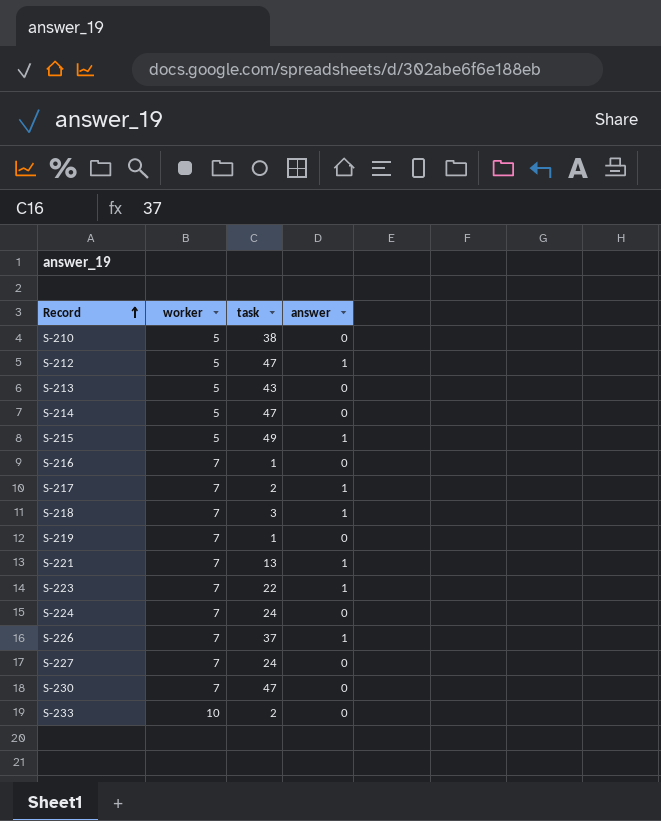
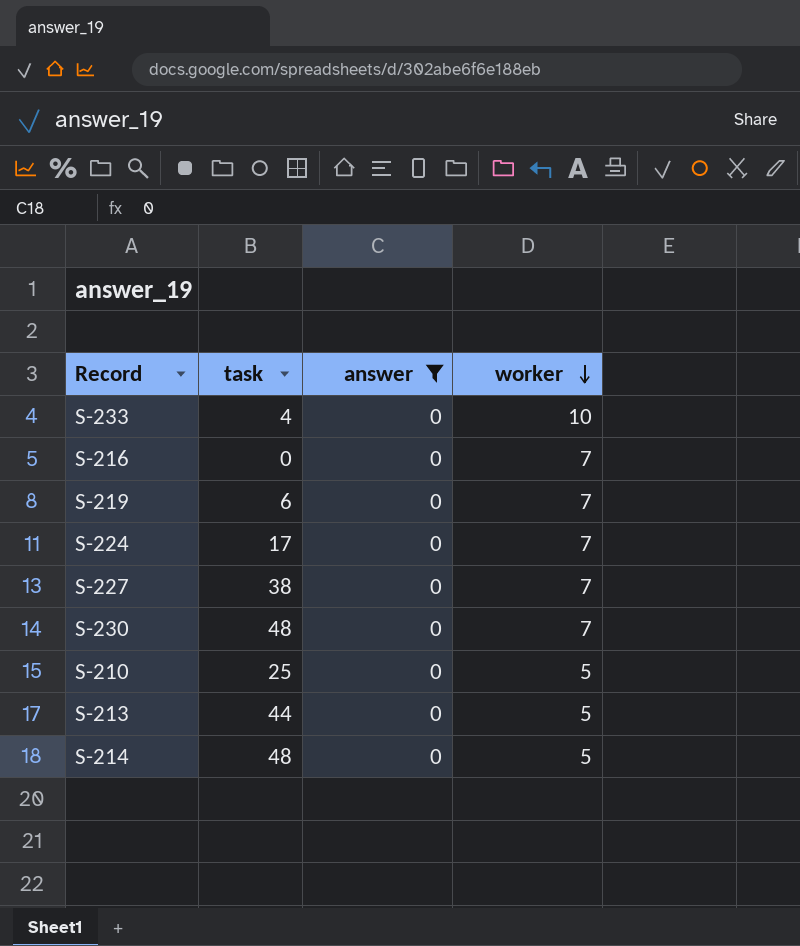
filter: none -> answer = 0
row order: Record ascending -> worker descending
column worker | position: 2 -> 4
S-233 | task: 2 -> 4
S-216 | task: 1 -> 0
S-219 | task: 1 -> 6
S-224 | task: 24 -> 17
S-227 | task: 24 -> 38
S-230 | task: 47 -> 48
S-210 | task: 38 -> 25
S-213 | task: 43 -> 44
S-214 | task: 47 -> 48

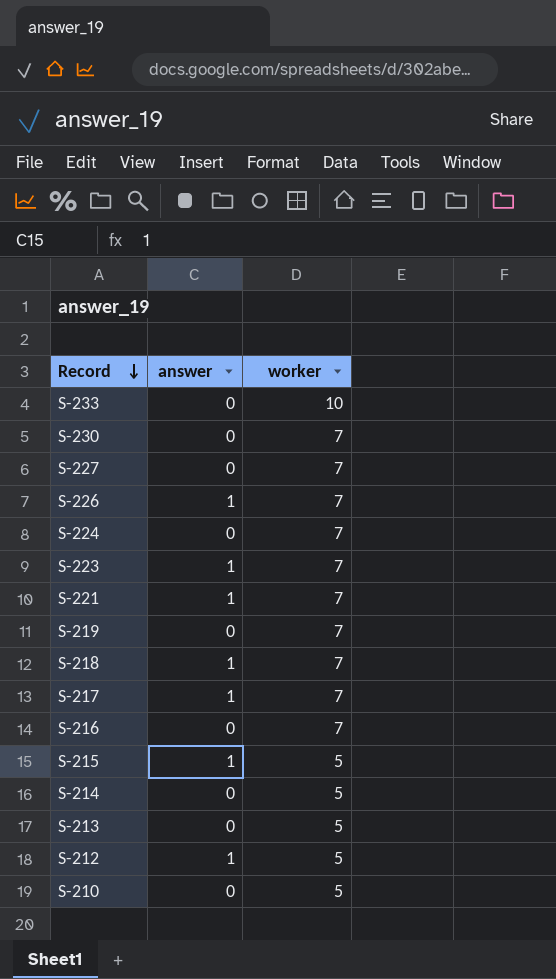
filter: answer = 0 -> none
row order: worker descending -> Record descending
column task | position: 2 -> none

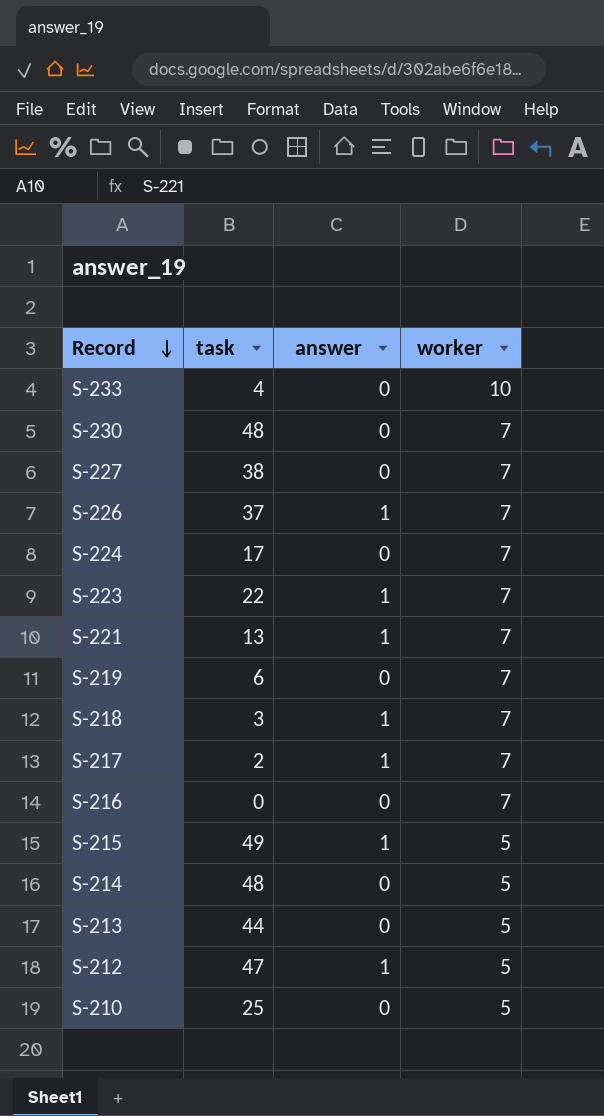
column task | position: none -> 2

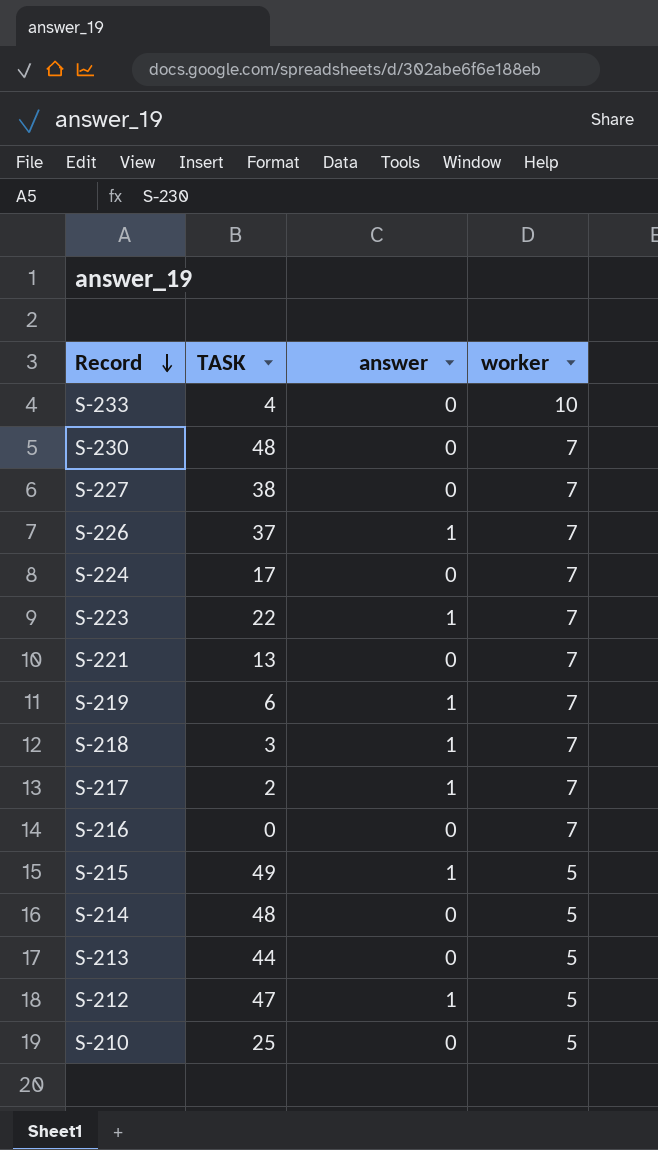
column name: task -> TASK
S-221 | answer: 1 -> 0
S-219 | answer: 0 -> 1

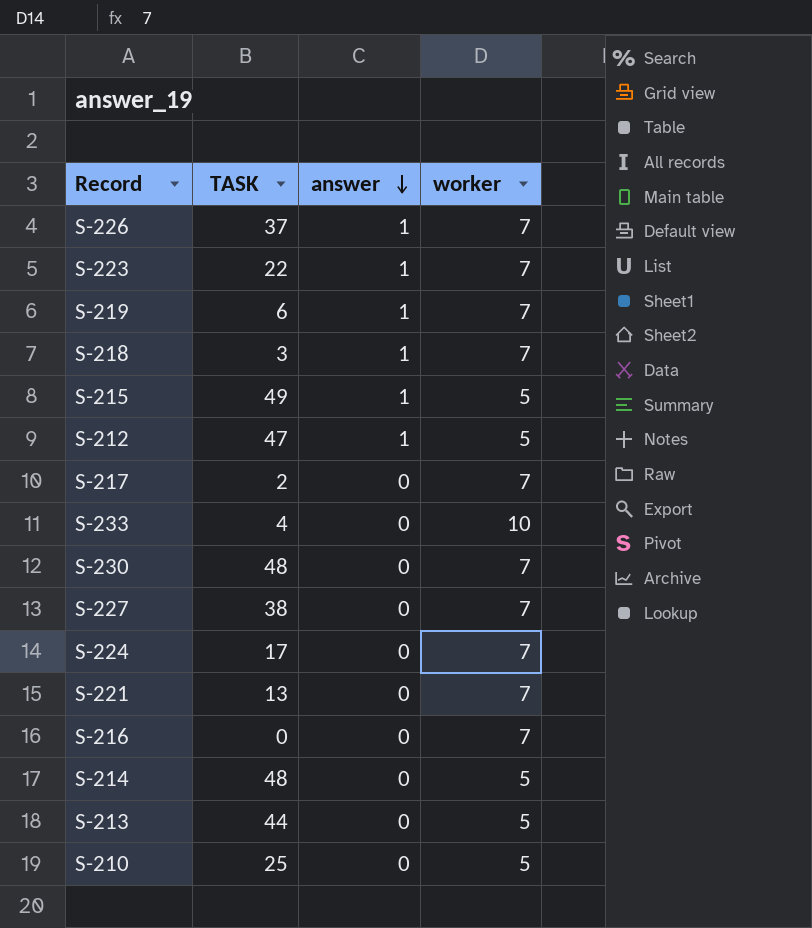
row order: Record descending -> answer descending
S-217 | answer: 1 -> 0

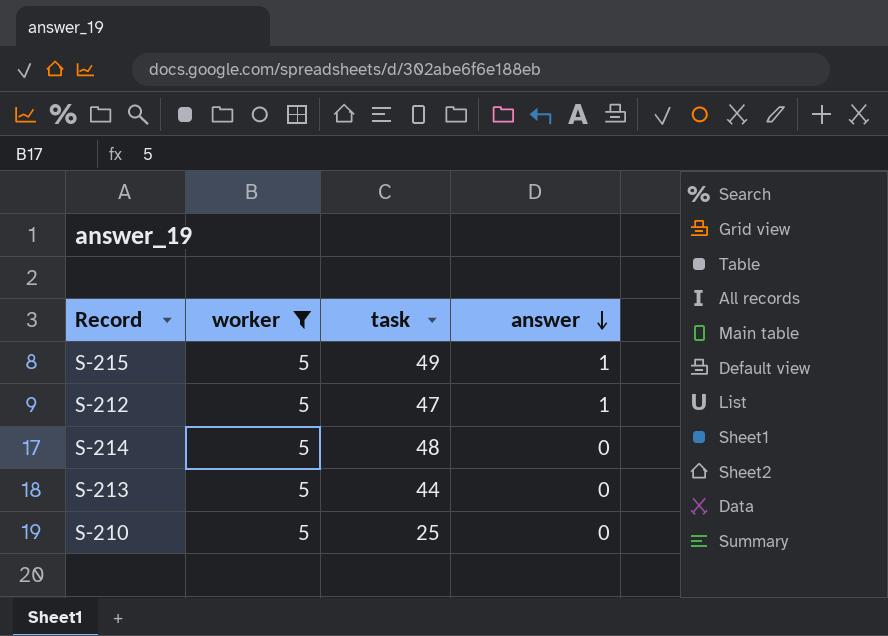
filter: none -> worker = 5
column worker | position: 4 -> 2
column name: TASK -> task

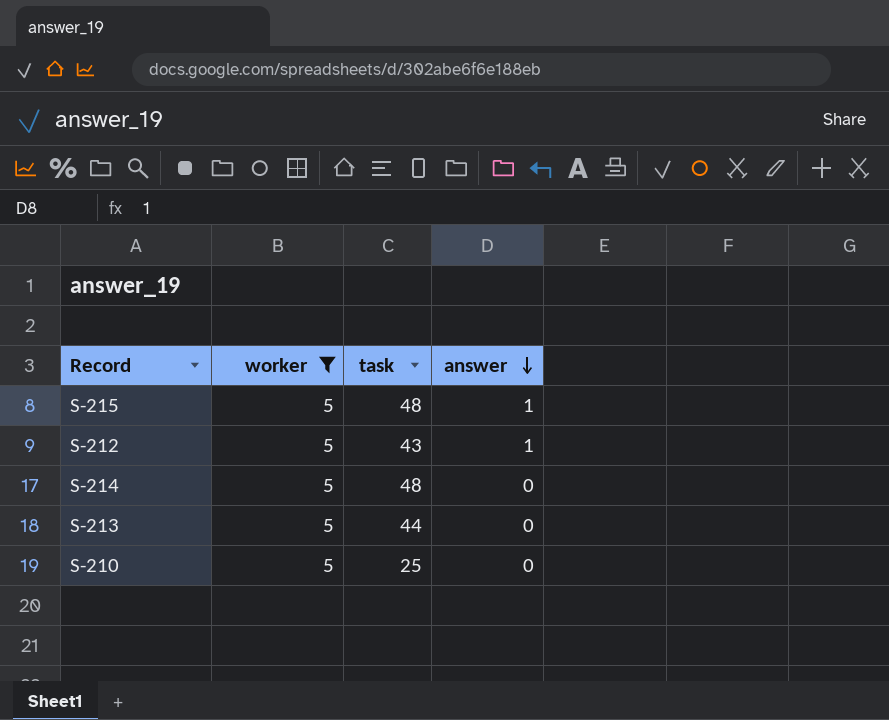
S-215 | task: 49 -> 48
S-212 | task: 47 -> 43

